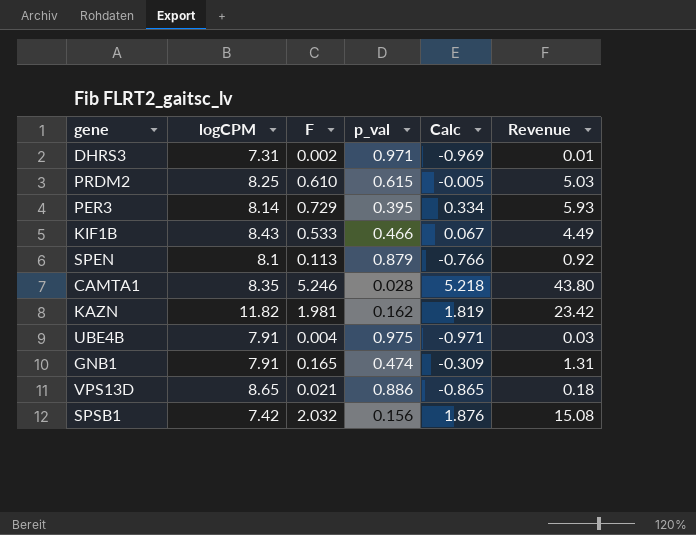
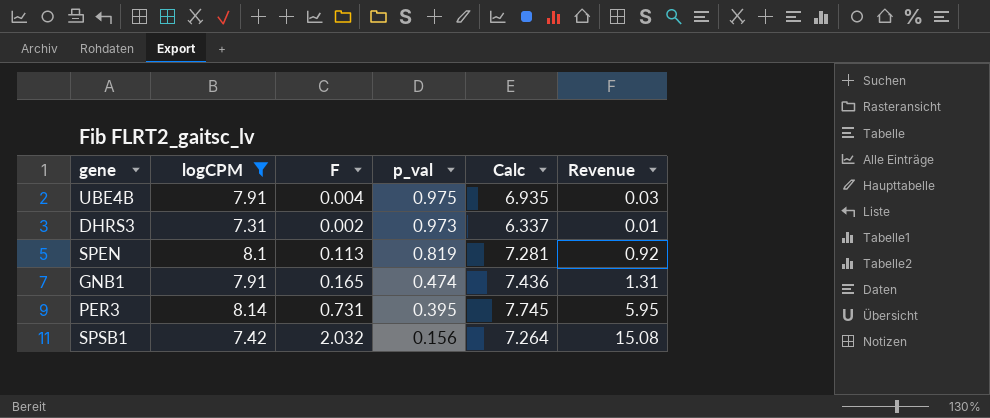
filter: none -> logCPM <= 8.14
row order: none -> p_val descending
column Calc | formula: [F] - [p_val] -> [logCPM] - [p_val]
DHRS3 | p_val: 0.971 -> 0.973
SPEN | p_val: 0.879 -> 0.819
PER3 | F: 0.729 -> 0.731
PER3 | Revenue: 5.93 -> 5.95

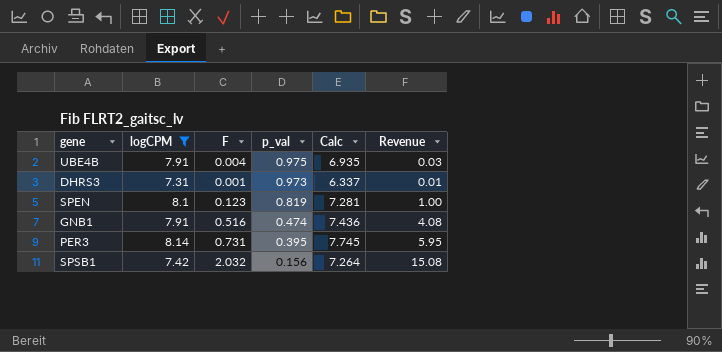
DHRS3 | F: 0.002 -> 0.001
SPEN | F: 0.113 -> 0.123
SPEN | Revenue: 0.92 -> 1.00
GNB1 | F: 0.165 -> 0.516
GNB1 | Revenue: 1.31 -> 4.08

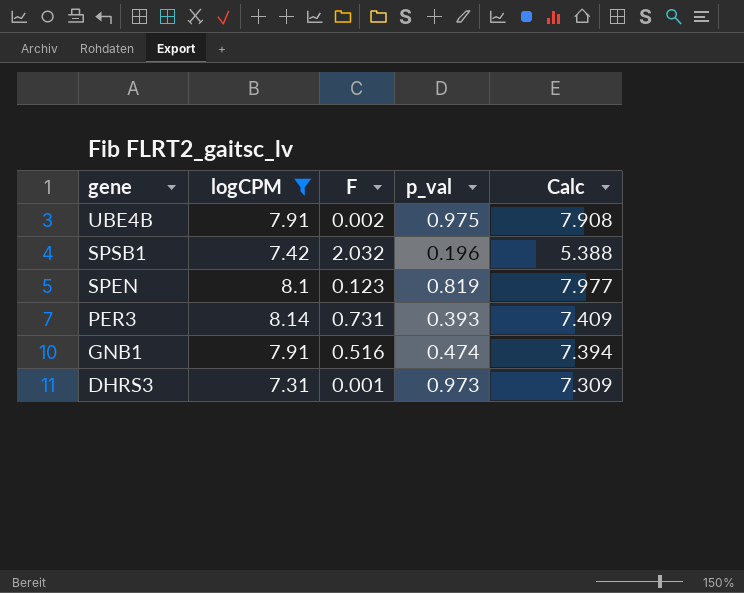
row order: p_val descending -> gene descending
column Revenue | formula: [logCPM] * [F] -> none
column Calc | formula: [logCPM] - [p_val] -> [logCPM] - [F]
UBE4B | F: 0.004 -> 0.002
SPSB1 | p_val: 0.156 -> 0.196
PER3 | p_val: 0.395 -> 0.393

